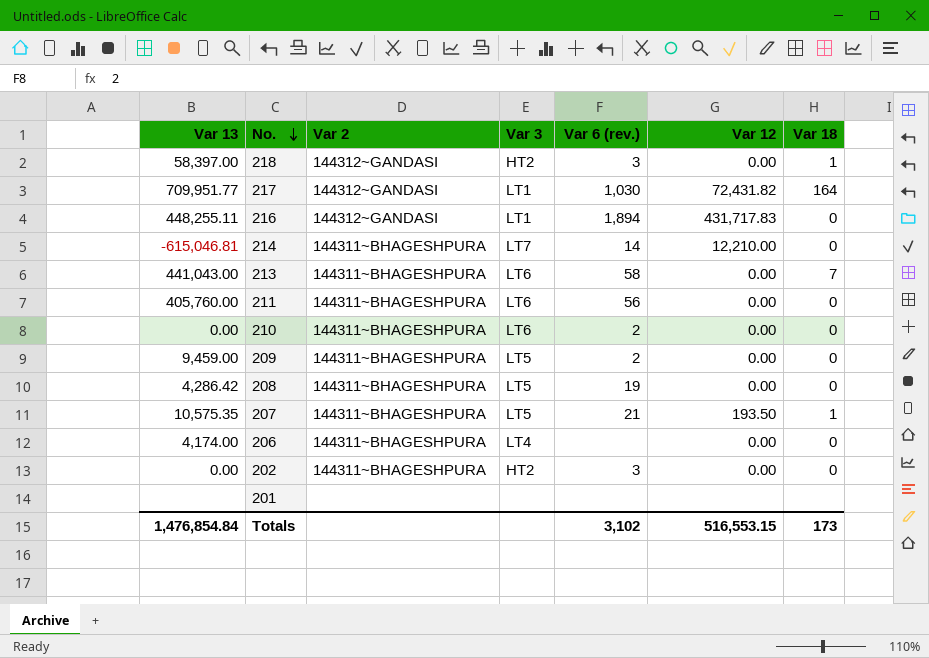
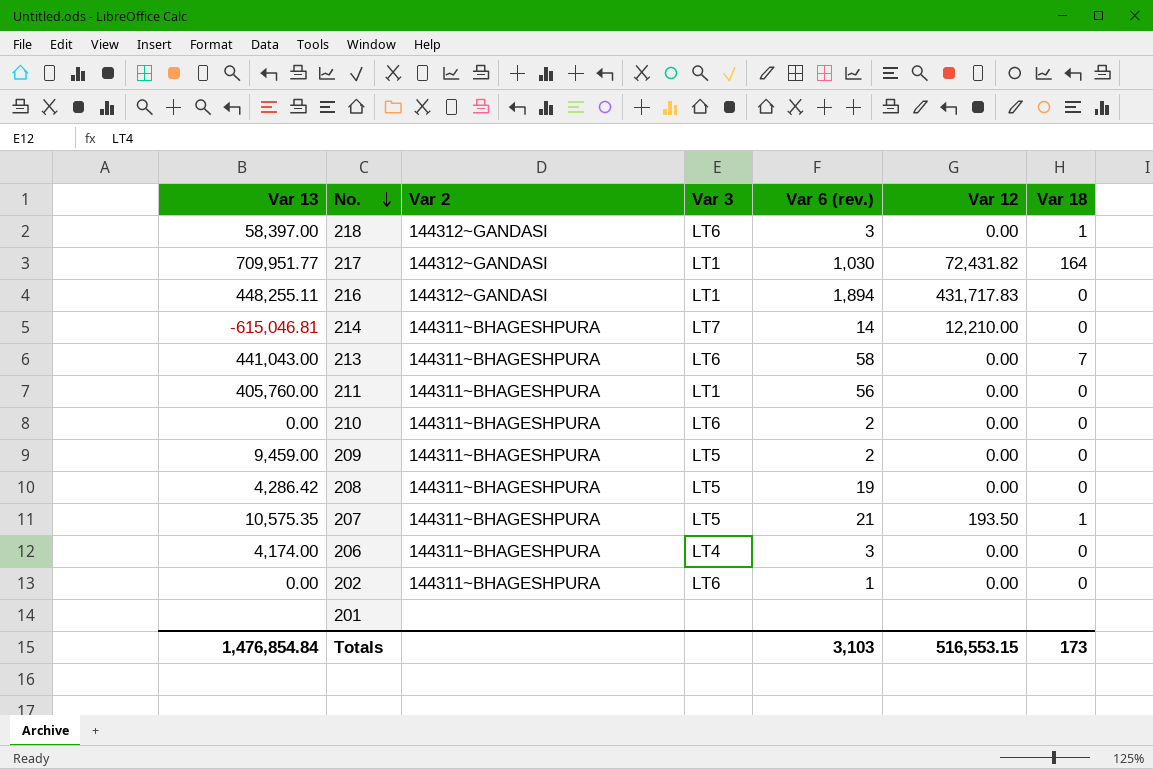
218 | Var 3: HT2 -> LT6
211 | Var 3: LT6 -> LT1
206 | Var 6 (rev.): none -> 3
202 | Var 3: HT2 -> LT6
202 | Var 6 (rev.): 3 -> 1
Totals | Var 6 (rev.): 3,102 -> 3,103

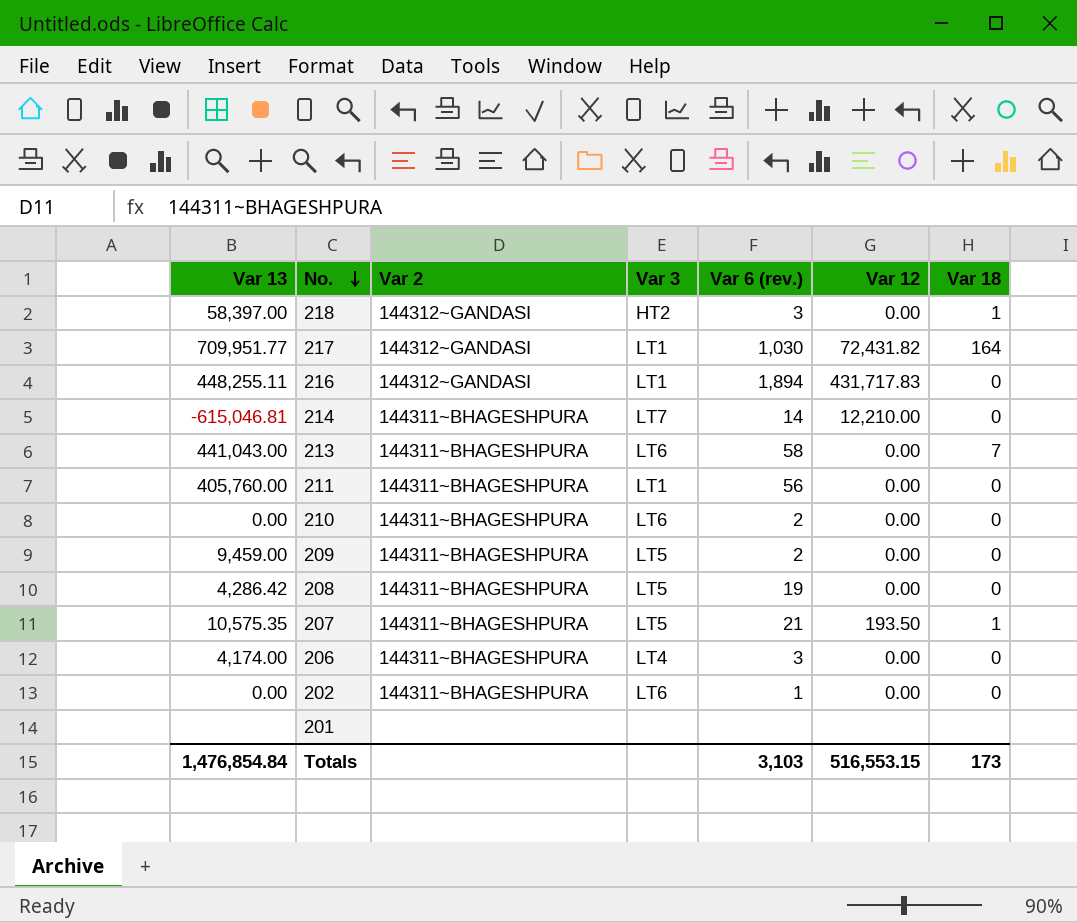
218 | Var 3: LT6 -> HT2

